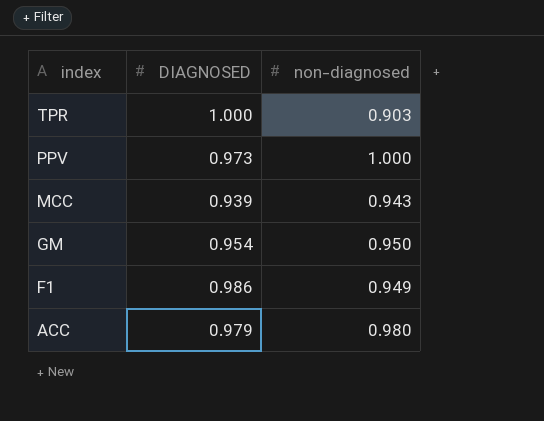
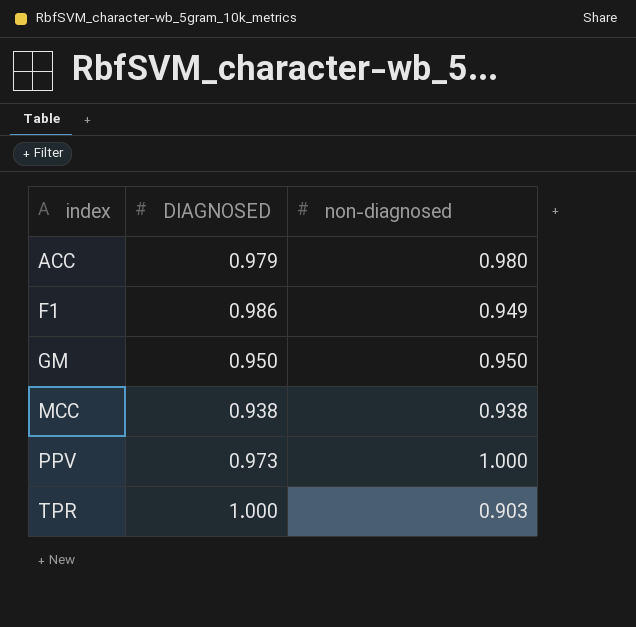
row order: index descending -> index ascending
GM | DIAGNOSED: 0.954 -> 0.950
MCC | DIAGNOSED: 0.939 -> 0.938
MCC | non-diagnosed: 0.943 -> 0.938

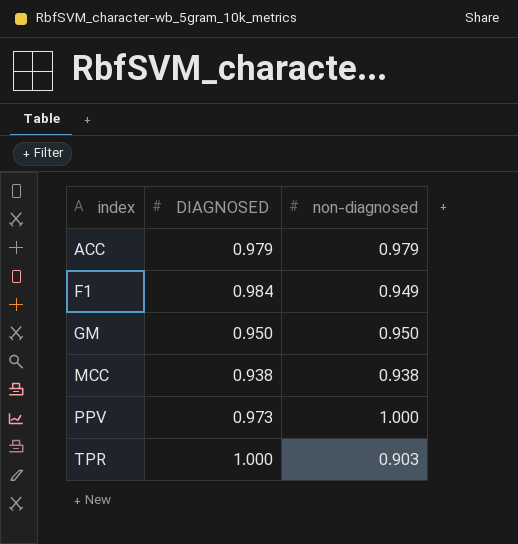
ACC | non-diagnosed: 0.980 -> 0.979
F1 | DIAGNOSED: 0.986 -> 0.984

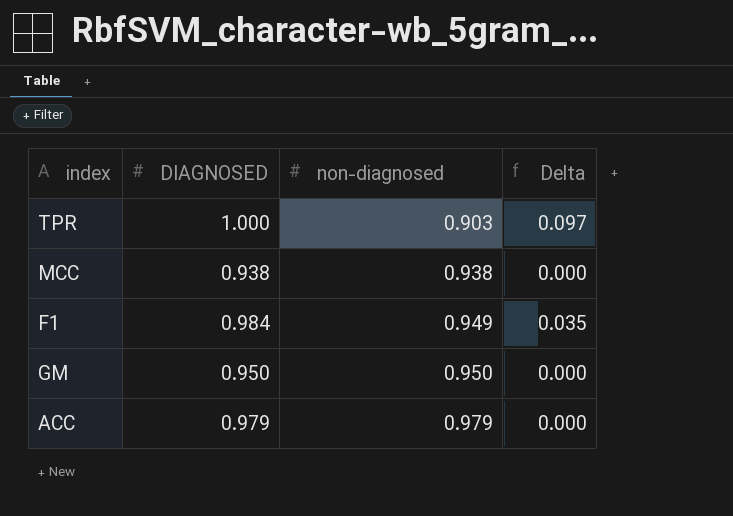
row order: index ascending -> non-diagnosed ascending
column Delta | formula: none -> [DIAGNOSED] - [non-diagnosed]
row PPV: 0.973 | 1.000 -> none

